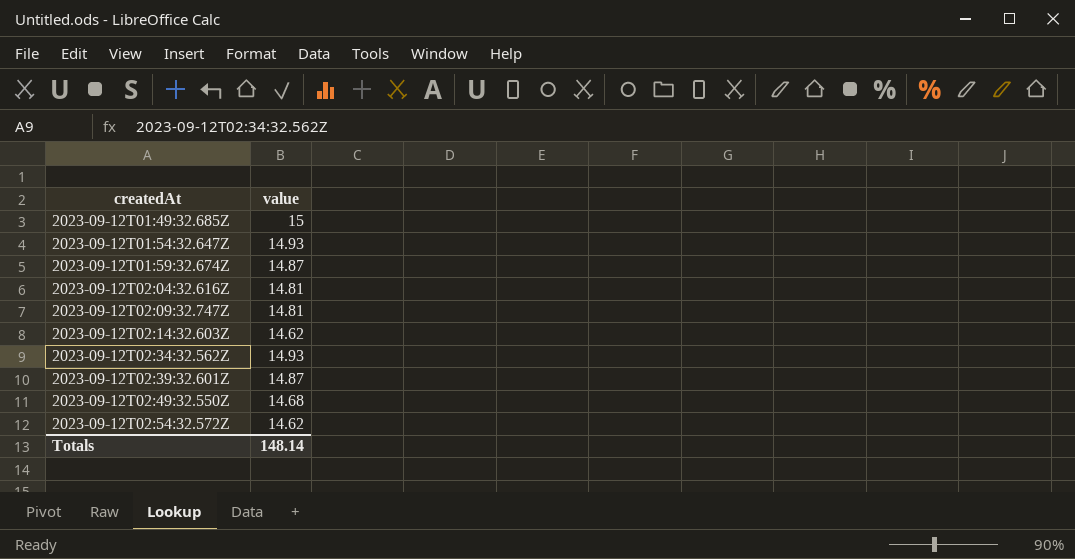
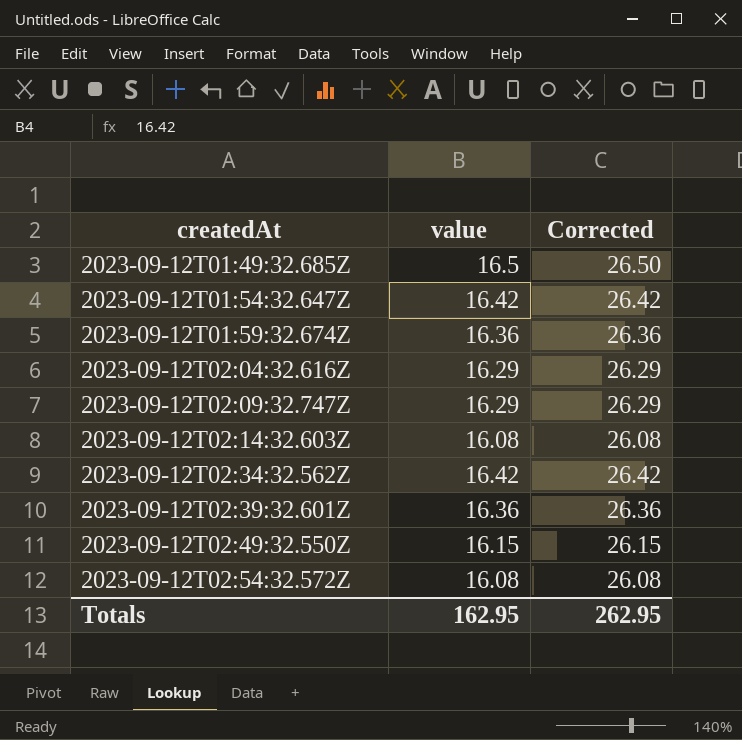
column Corrected | formula: none -> [value] + 10
2023-09-12T01:49:32.685Z | value: 15 -> 16.5
2023-09-12T01:54:32.647Z | value: 14.93 -> 16.42
2023-09-12T01:59:32.674Z | value: 14.87 -> 16.36
2023-09-12T02:04:32.616Z | value: 14.81 -> 16.29
2023-09-12T02:09:32.747Z | value: 14.81 -> 16.29
2023-09-12T02:14:32.603Z | value: 14.62 -> 16.08
2023-09-12T02:34:32.562Z | value: 14.93 -> 16.42
2023-09-12T02:39:32.601Z | value: 14.87 -> 16.36
2023-09-12T02:49:32.550Z | value: 14.68 -> 16.15
2023-09-12T02:54:32.572Z | value: 14.62 -> 16.08
Totals | value: 148.14 -> 162.95

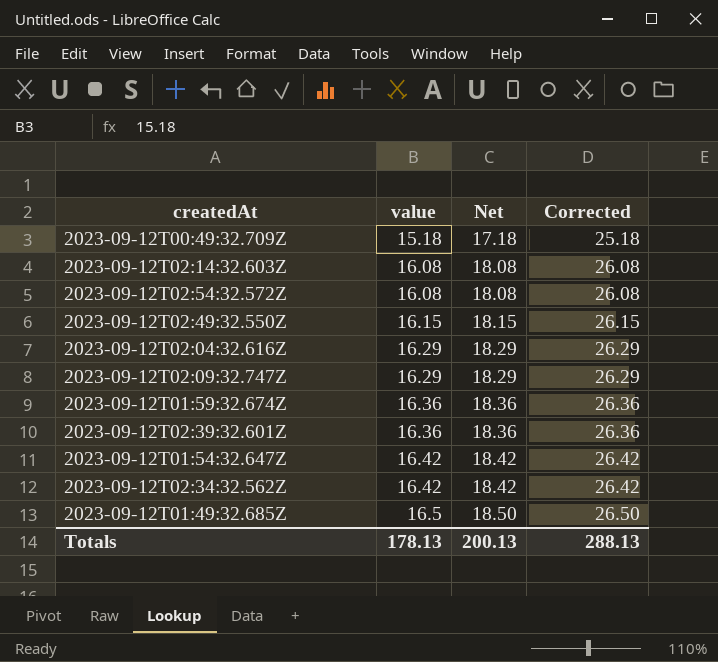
row order: createdAt ascending -> value ascending
column Net | formula: none -> [value] + 2
row 2023-09-12T00:49:32.709Z: none -> 15.18 | 17.18 | 25.18
Totals | value: 162.95 -> 178.13
Totals | Corrected: 262.95 -> 288.13

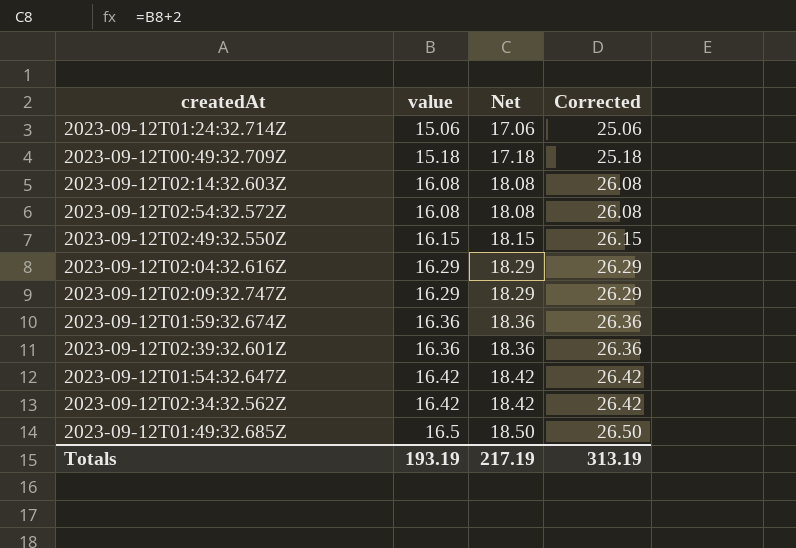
row 2023-09-12T01:24:32.714Z: none -> 15.06 | 17.06 | 25.06
Totals | value: 178.13 -> 193.19
Totals | Net: 200.13 -> 217.19
Totals | Corrected: 288.13 -> 313.19

